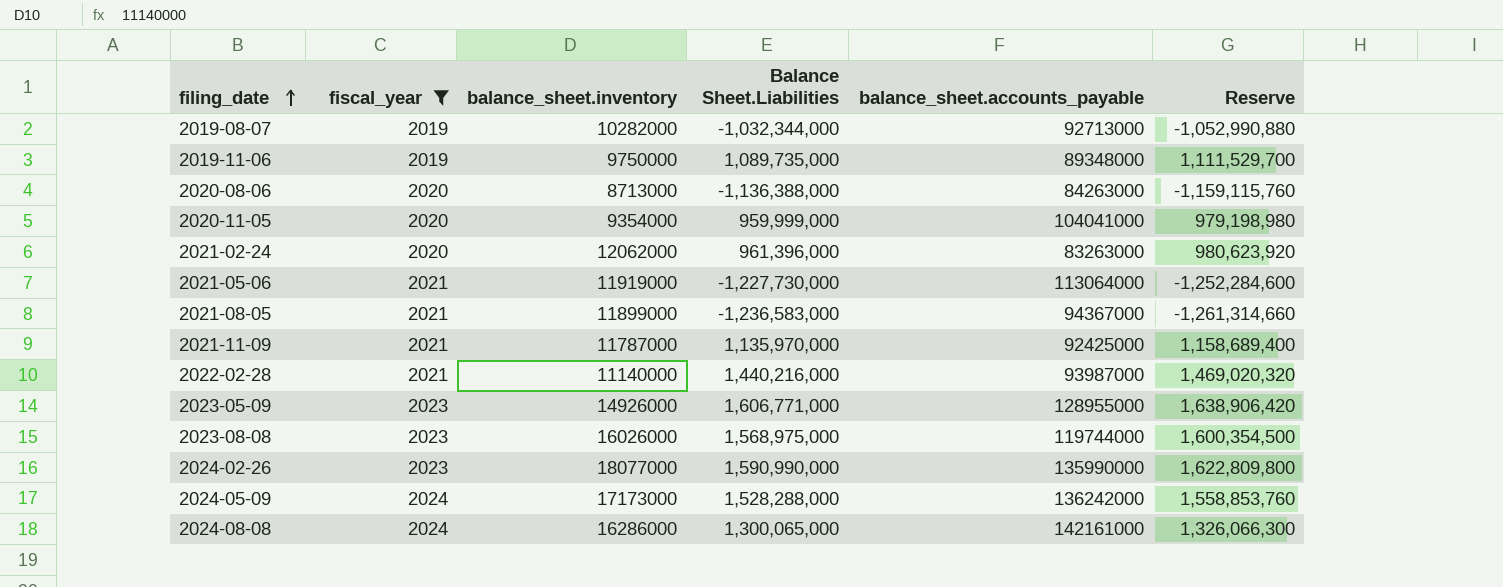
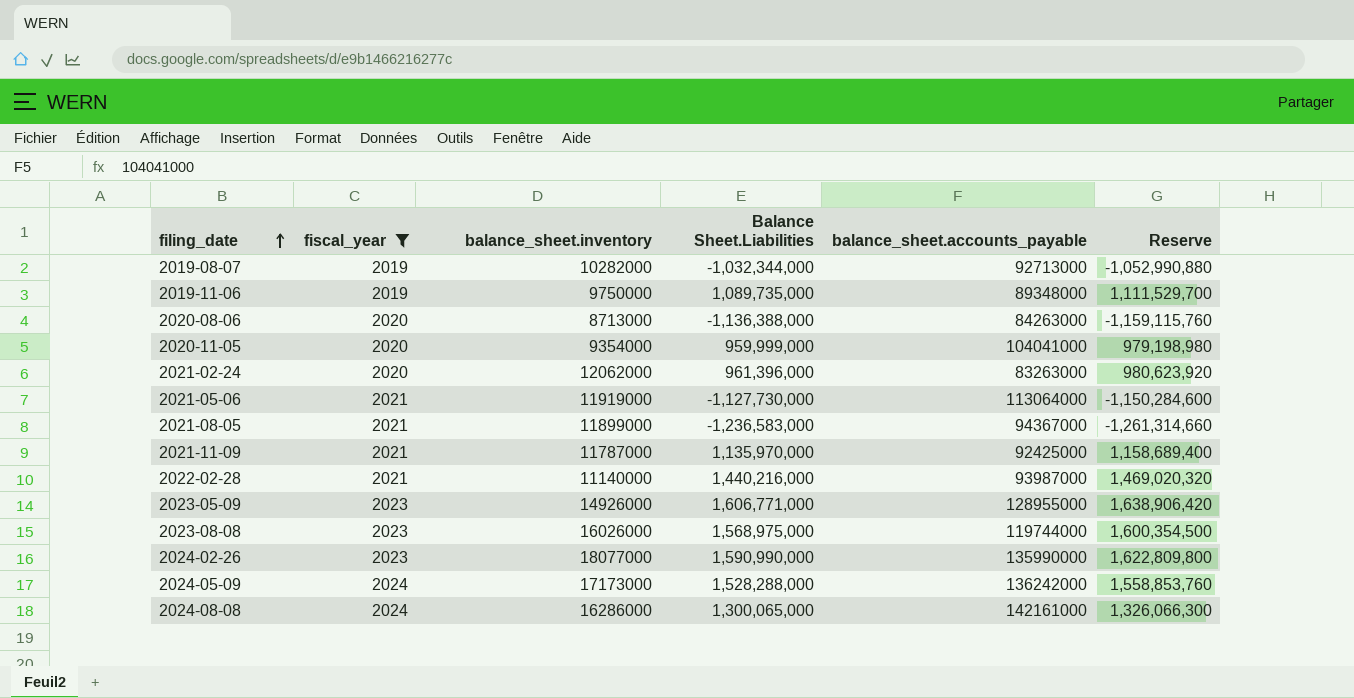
2021-05-06 | Balance Sheet.Liabilities: -1,227,730,000 -> -1,127,730,000
2021-05-06 | Reserve: -1,252,284,600 -> -1,150,284,600

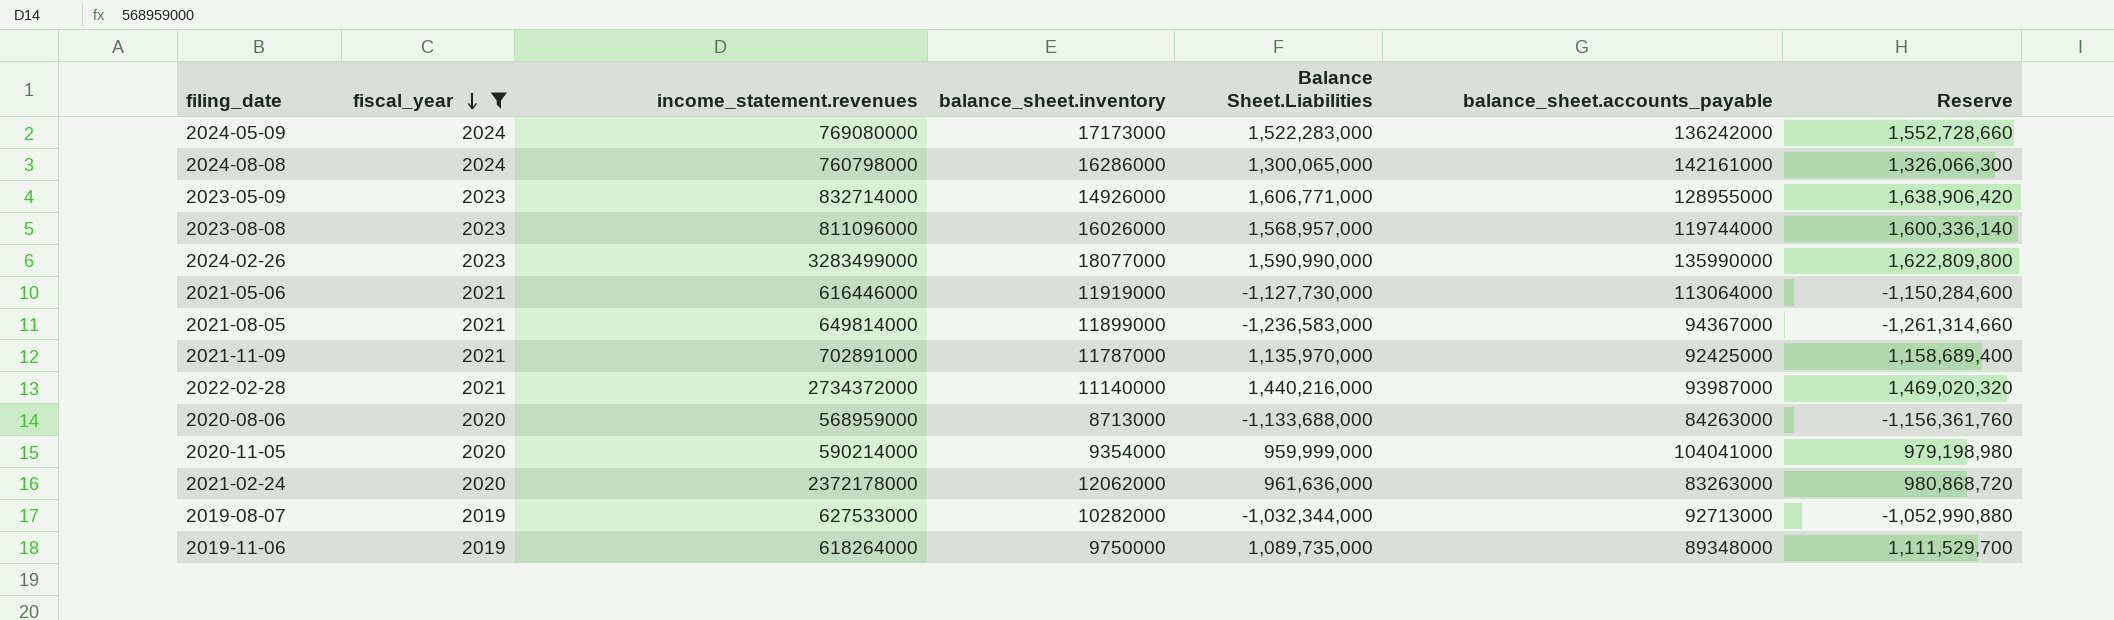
row order: filing_date ascending -> fiscal_year descending
column income_statement.revenues | position: none -> 3
2024-05-09 | Balance Sheet.Liabilities: 1,528,288,000 -> 1,522,283,000
2024-05-09 | Reserve: 1,558,853,760 -> 1,552,728,660
2023-08-08 | Balance Sheet.Liabilities: 1,568,975,000 -> 1,568,957,000
2023-08-08 | Reserve: 1,600,354,500 -> 1,600,336,140
2020-08-06 | Balance Sheet.Liabilities: -1,136,388,000 -> -1,133,688,000
2020-08-06 | Reserve: -1,159,115,760 -> -1,156,361,760
2021-02-24 | Balance Sheet.Liabilities: 961,396,000 -> 961,636,000
2021-02-24 | Reserve: 980,623,920 -> 980,868,720

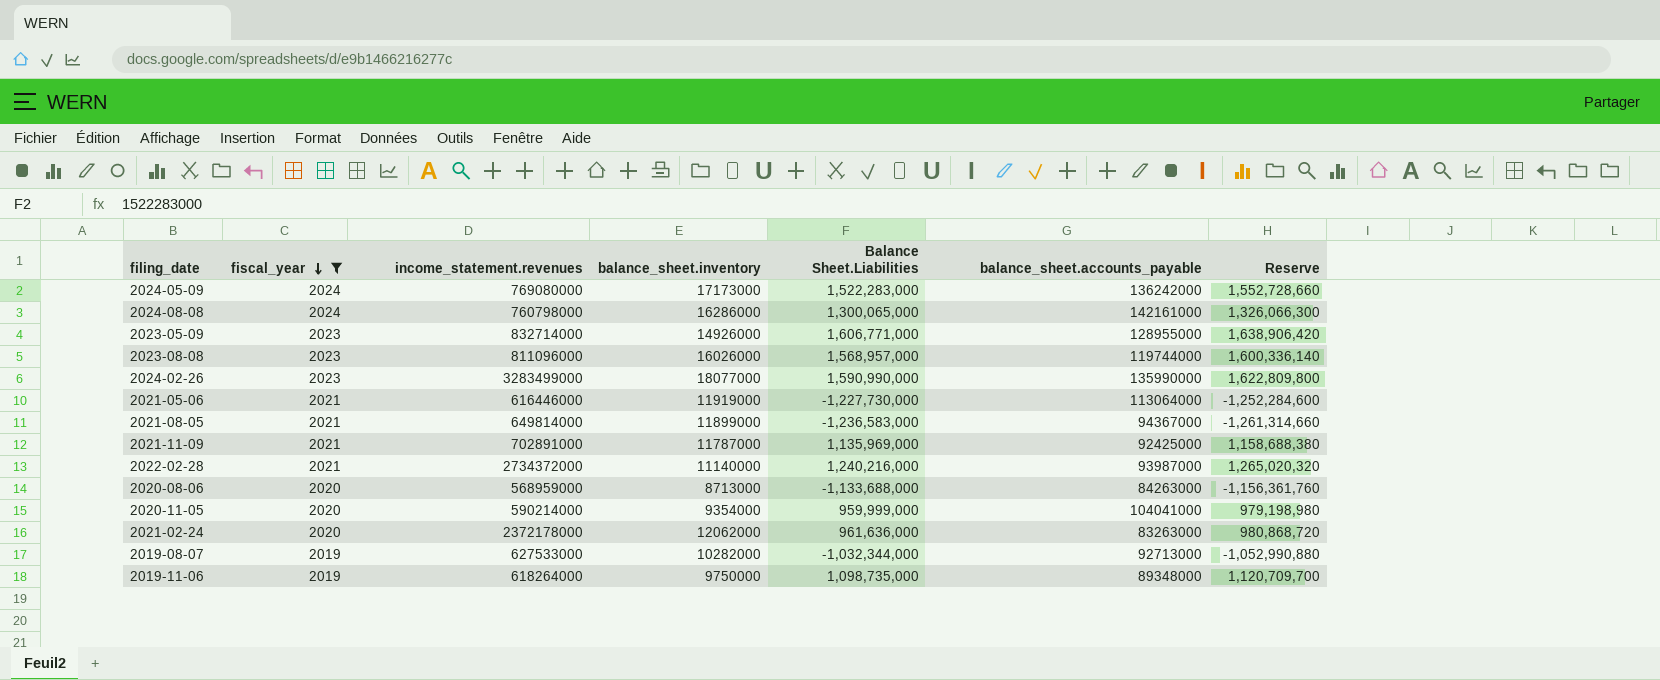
2021-05-06 | Balance Sheet.Liabilities: -1,127,730,000 -> -1,227,730,000
2021-05-06 | Reserve: -1,150,284,600 -> -1,252,284,600
2021-11-09 | Balance Sheet.Liabilities: 1,135,970,000 -> 1,135,969,000
2021-11-09 | Reserve: 1,158,689,400 -> 1,158,688,380
2022-02-28 | Balance Sheet.Liabilities: 1,440,216,000 -> 1,240,216,000
2022-02-28 | Reserve: 1,469,020,320 -> 1,265,020,320
2019-11-06 | Balance Sheet.Liabilities: 1,089,735,000 -> 1,098,735,000
2019-11-06 | Reserve: 1,111,529,700 -> 1,120,709,700

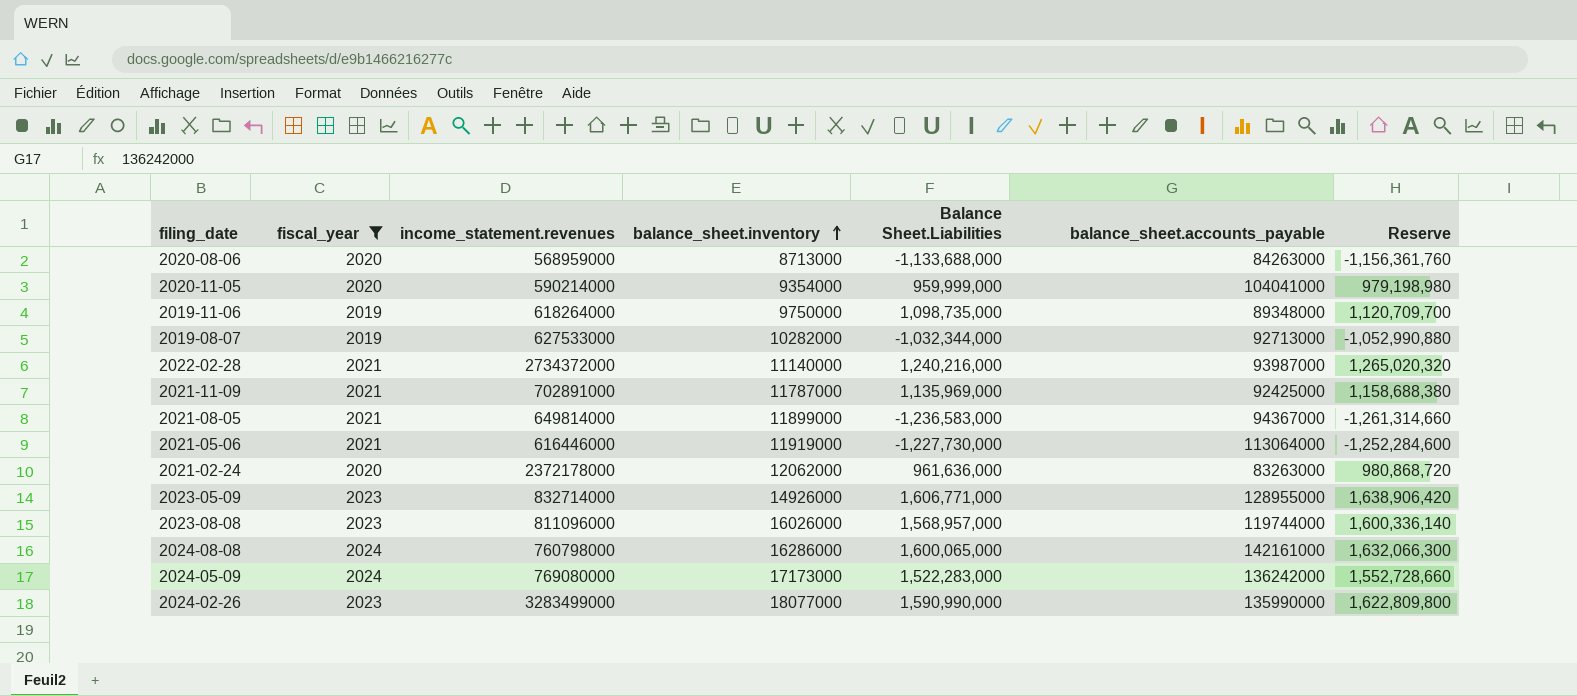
row order: fiscal_year descending -> balance_sheet.inventory ascending
2024-08-08 | Balance Sheet.Liabilities: 1,300,065,000 -> 1,600,065,000
2024-08-08 | Reserve: 1,326,066,300 -> 1,632,066,300

